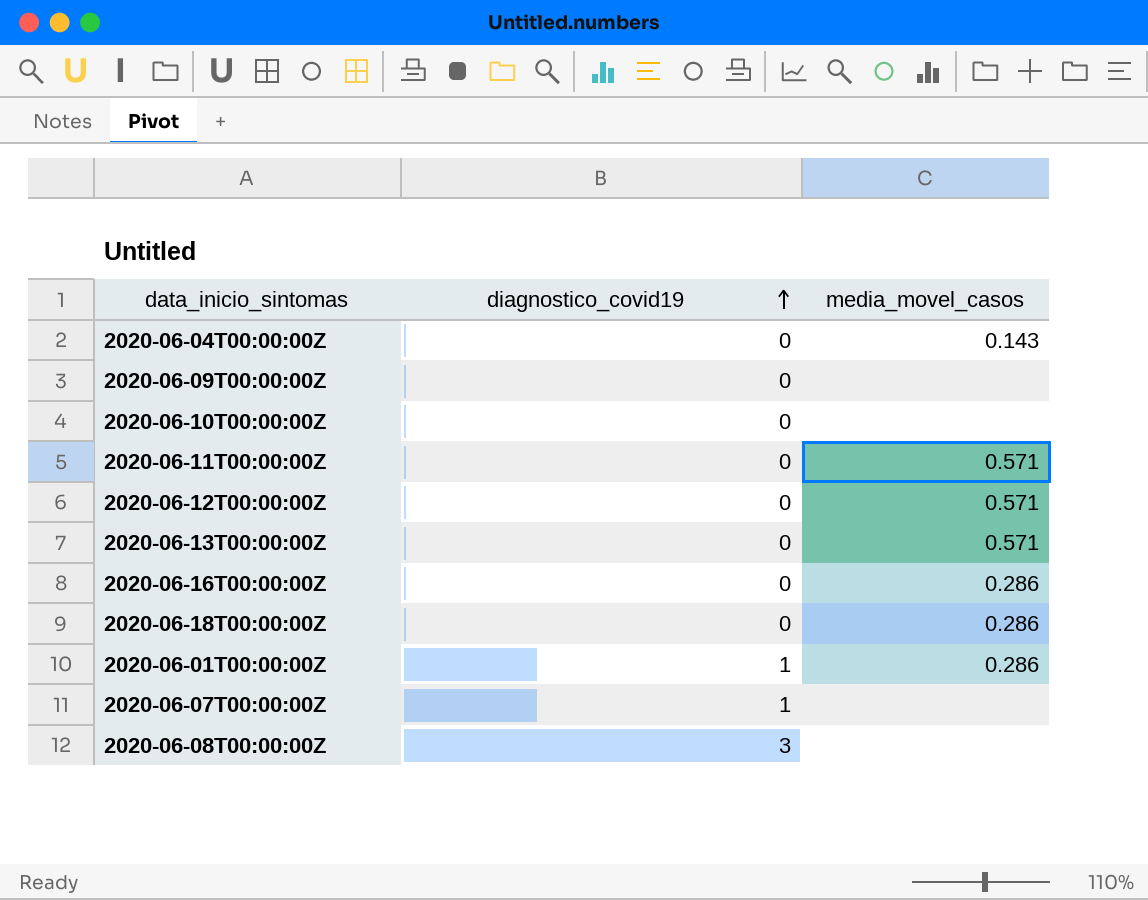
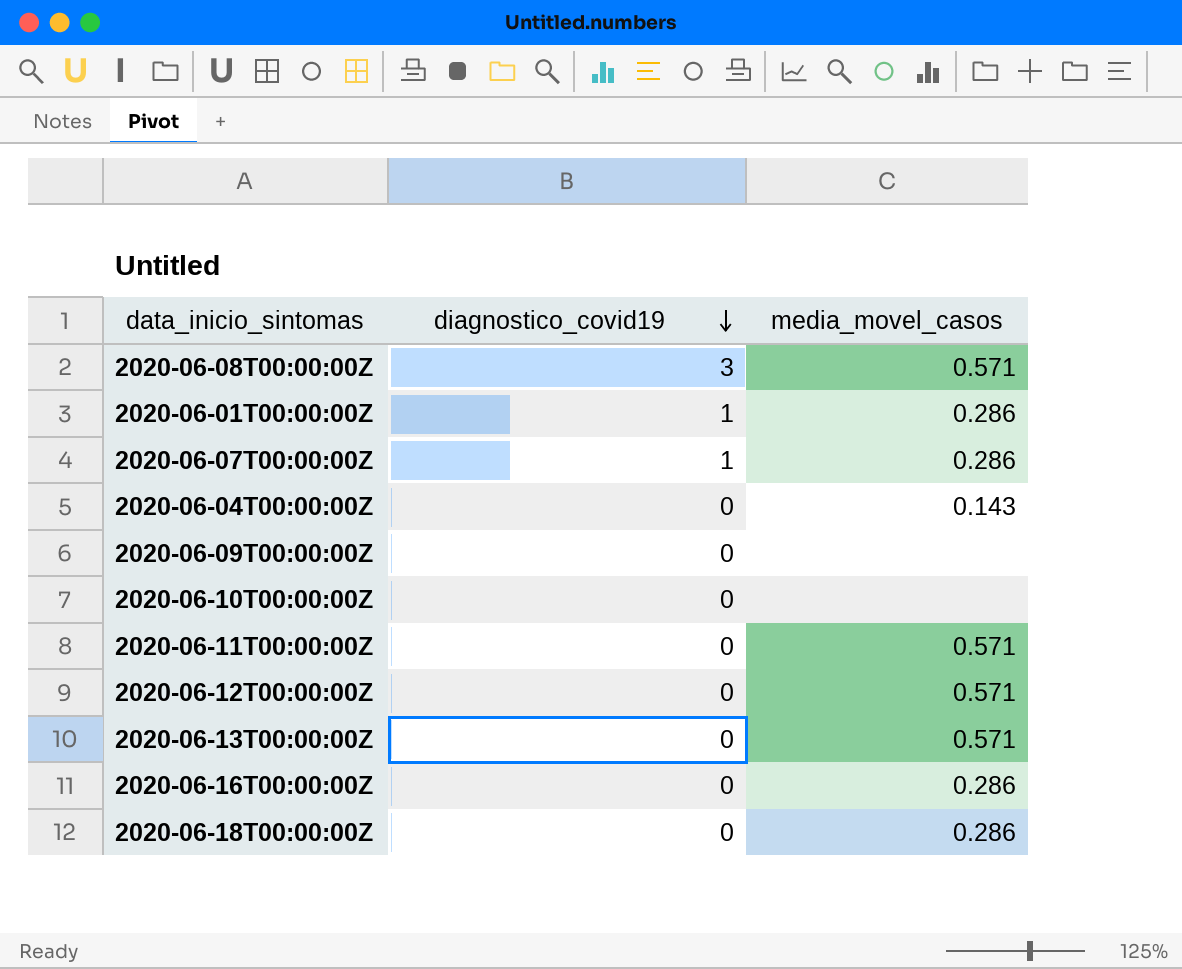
row order: diagnostico_covid19 ascending -> diagnostico_covid19 descending
2020-06-08T00:00:00Z | media_movel_casos: none -> 0.571
2020-06-07T00:00:00Z | media_movel_casos: none -> 0.286

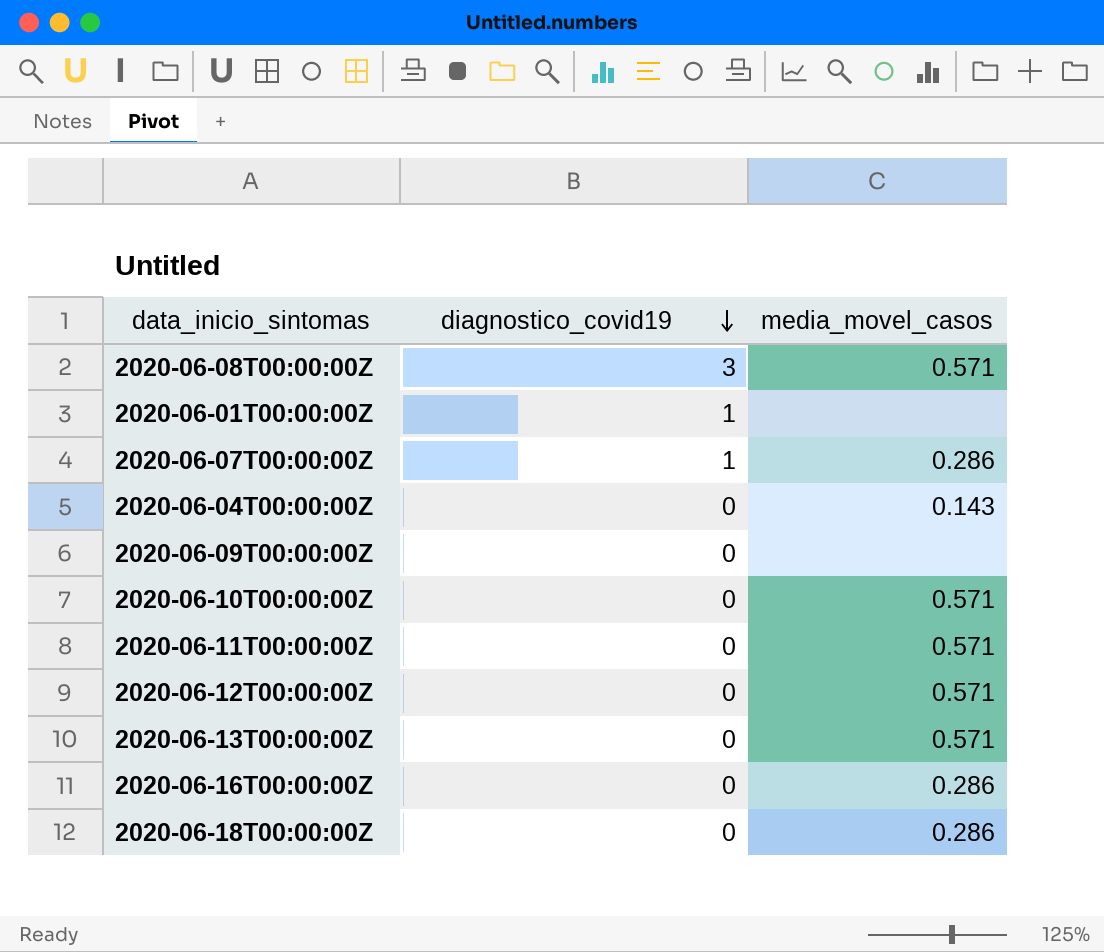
2020-06-01T00:00:00Z | media_movel_casos: 0.286 -> none
2020-06-10T00:00:00Z | media_movel_casos: none -> 0.571

